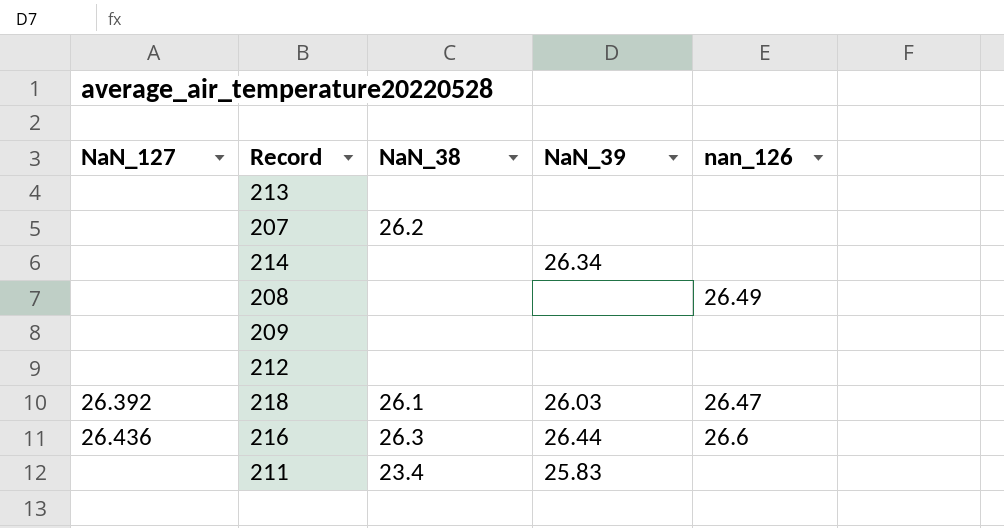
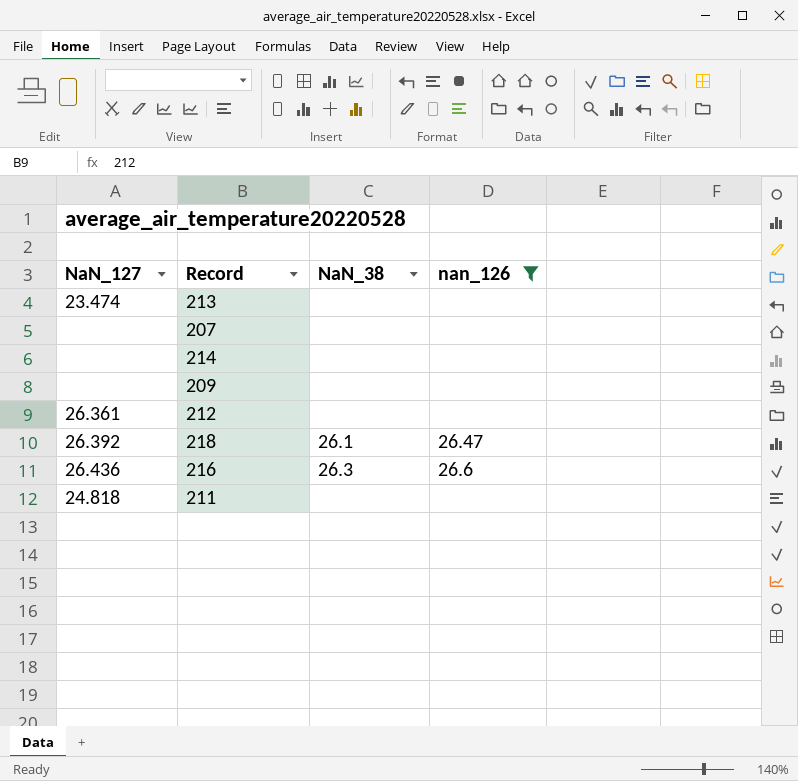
filter: none -> nan_126 != 26.49
column NaN_39 | position: 4 -> none
213 | NaN_127: none -> 23.474
207 | NaN_38: 26.2 -> none
212 | NaN_127: none -> 26.361
211 | NaN_127: none -> 24.818
211 | NaN_38: 23.4 -> none

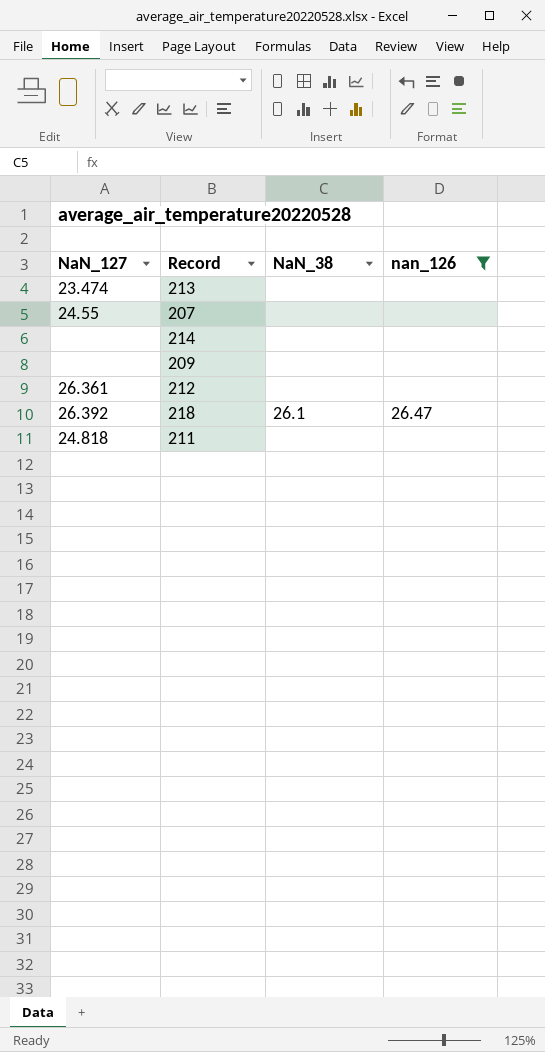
row 216: 26.436 | 26.3 | 26.6 -> none
207 | NaN_127: none -> 24.55

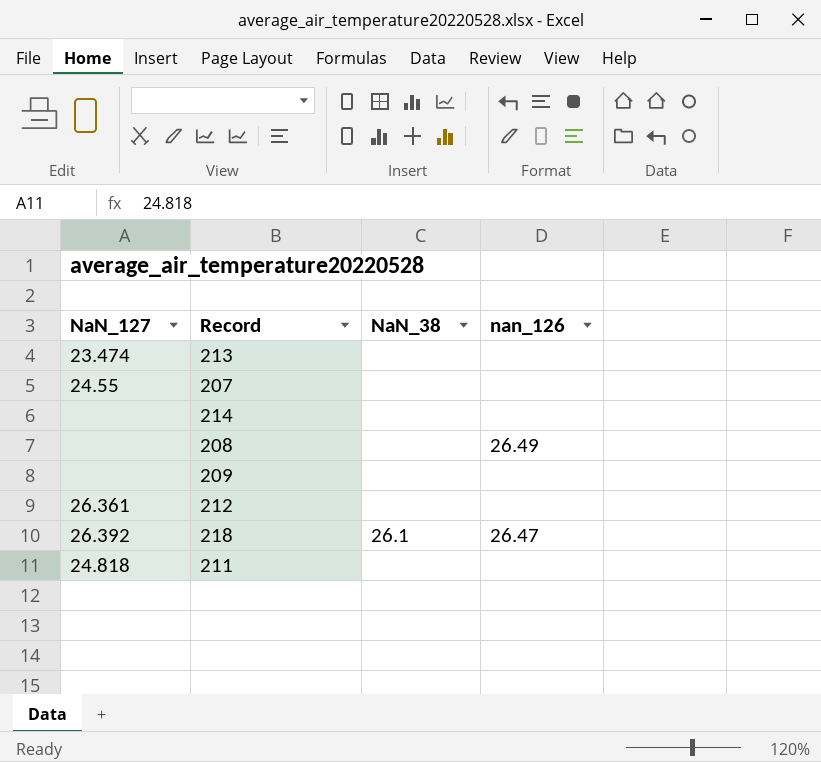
filter: nan_126 != 26.49 -> none

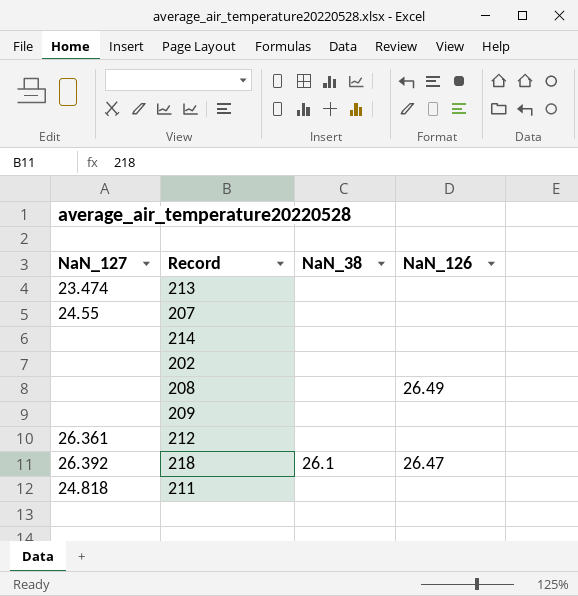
column name: nan_126 -> NaN_126
row 202: none -> none | none | none

